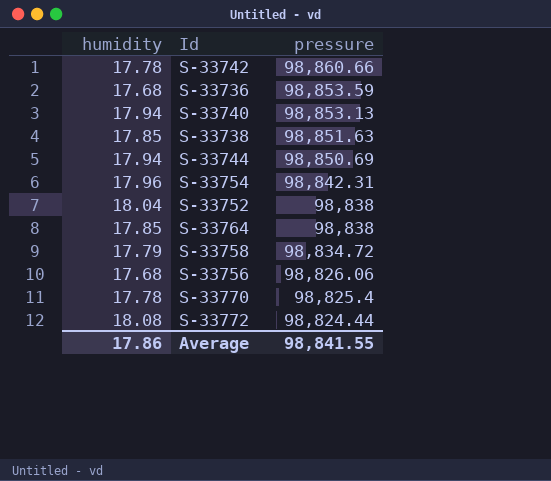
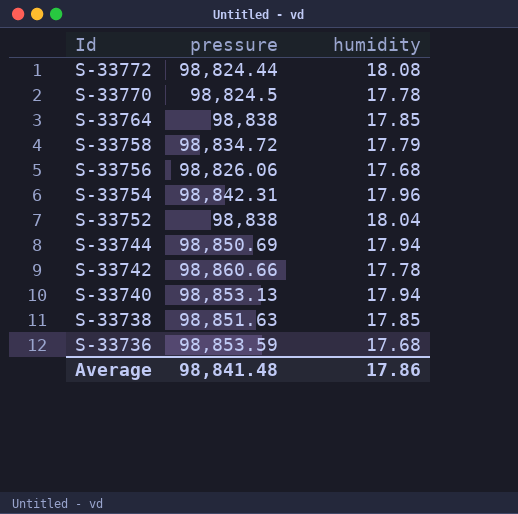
row order: pressure descending -> Id descending
column humidity | position: 1 -> 3
S-33770 | pressure: 98,825.4 -> 98,824.5
Average | pressure: 98,841.55 -> 98,841.48

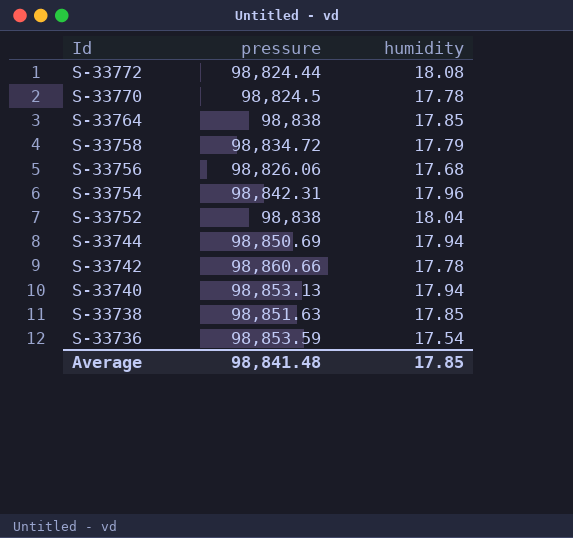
S-33736 | humidity: 17.68 -> 17.54
Average | humidity: 17.86 -> 17.85

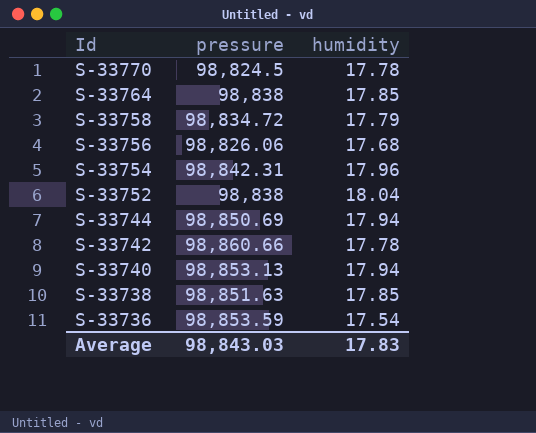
row S-33772: 98,824.44 | 18.08 -> none
Average | pressure: 98,841.48 -> 98,843.03
Average | humidity: 17.85 -> 17.83

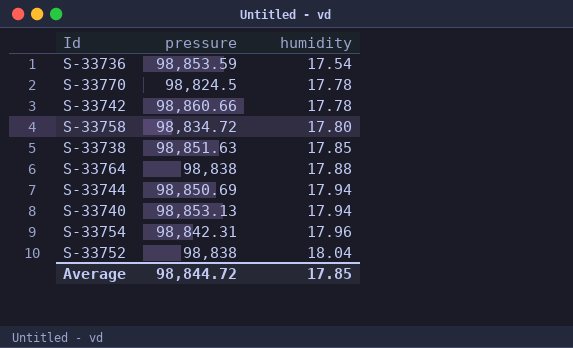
row order: Id descending -> humidity ascending
row S-33756: 98,826.06 | 17.68 -> none
S-33758 | humidity: 17.79 -> 17.80
S-33764 | humidity: 17.85 -> 17.88
Average | pressure: 98,843.03 -> 98,844.72
Average | humidity: 17.83 -> 17.85

